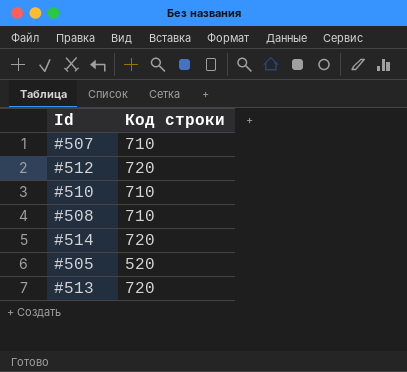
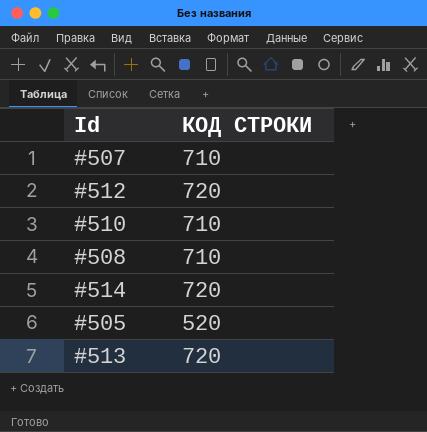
column name: Код строки -> КОД СТРОКИ

